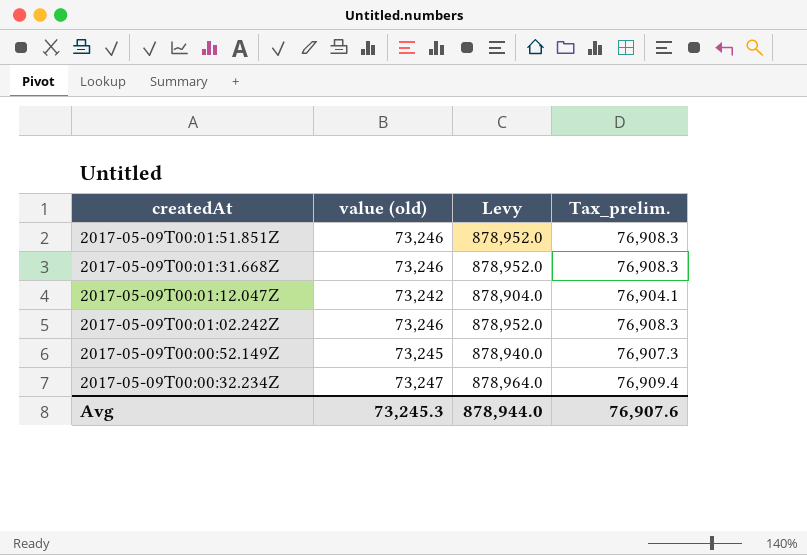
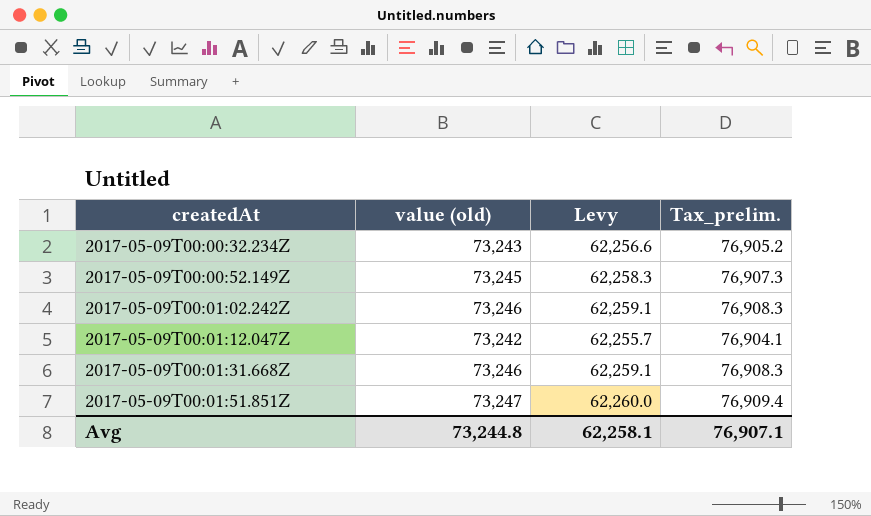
row order: createdAt descending -> createdAt ascending
column Levy | formula: [value (old)] * 12 -> [value (old)] * 0.85
2017-05-09T00:00:32.234Z | value (old): 73,247 -> 73,243
2017-05-09T00:00:32.234Z | Tax_prelim.: 76,909.4 -> 76,905.2
2017-05-09T00:01:51.851Z | value (old): 73,246 -> 73,247
2017-05-09T00:01:51.851Z | Tax_prelim.: 76,908.3 -> 76,909.4
Avg | value (old): 73,245.3 -> 73,244.8
Avg | Levy: 878,944.0 -> 62,258.1
Avg | Tax_prelim.: 76,907.6 -> 76,907.1

